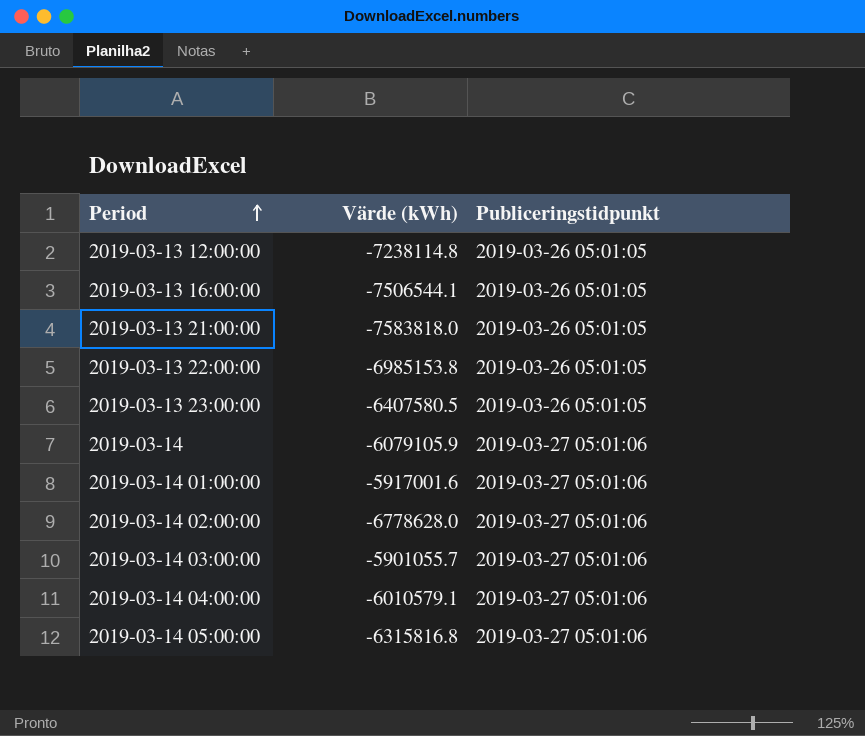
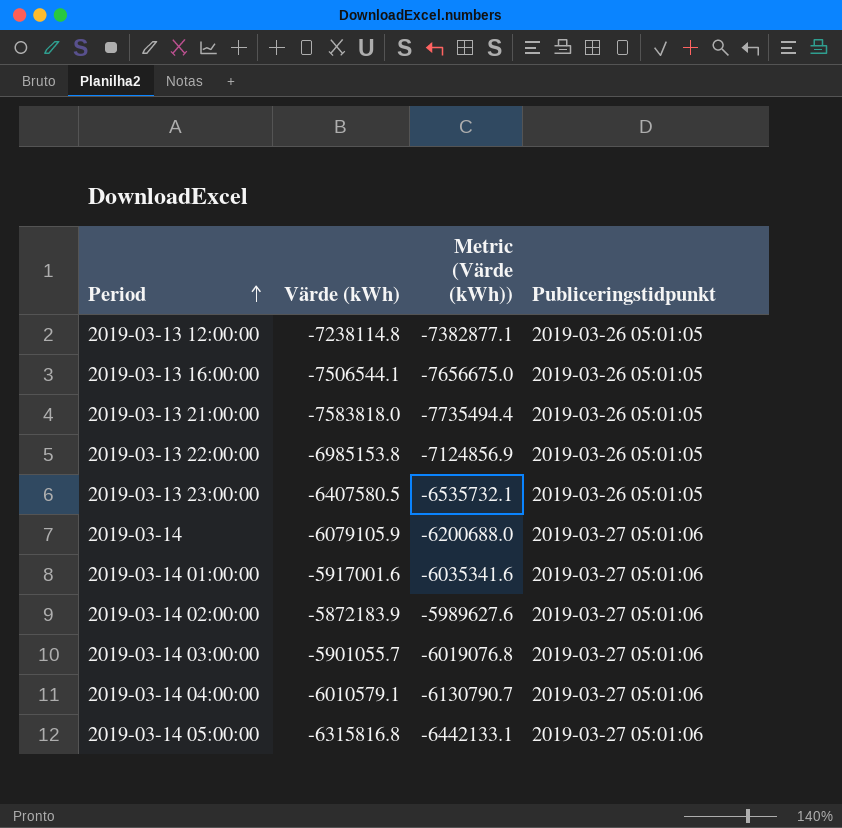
column Metric (Värde (kWh)) | formula: none -> [Värde (kWh)] * 1.02
2019-03-14 02:00:00 | Värde (kWh): -6778628.0 -> -5872183.9

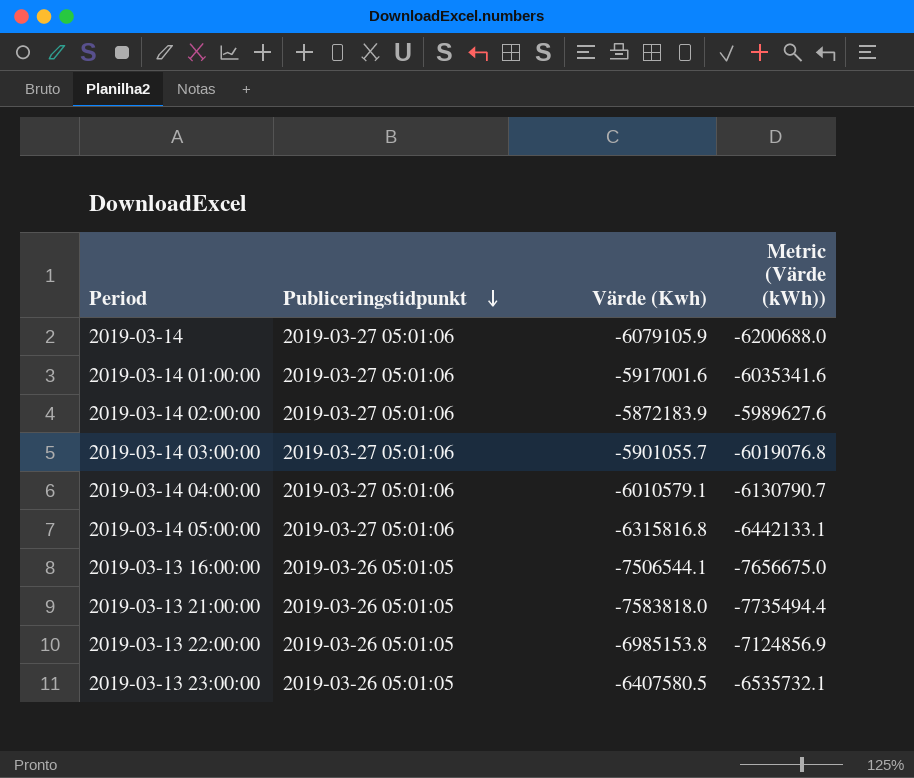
row order: Period ascending -> Publiceringstidpunkt descending
column Publiceringstidpunkt | position: 4 -> 2
column name: Värde (kWh) -> Värde (Kwh)
row 2019-03-13 12:00:00: -7238114.8 | -7382877.1 | 2019-03-26 05:01:05 -> none

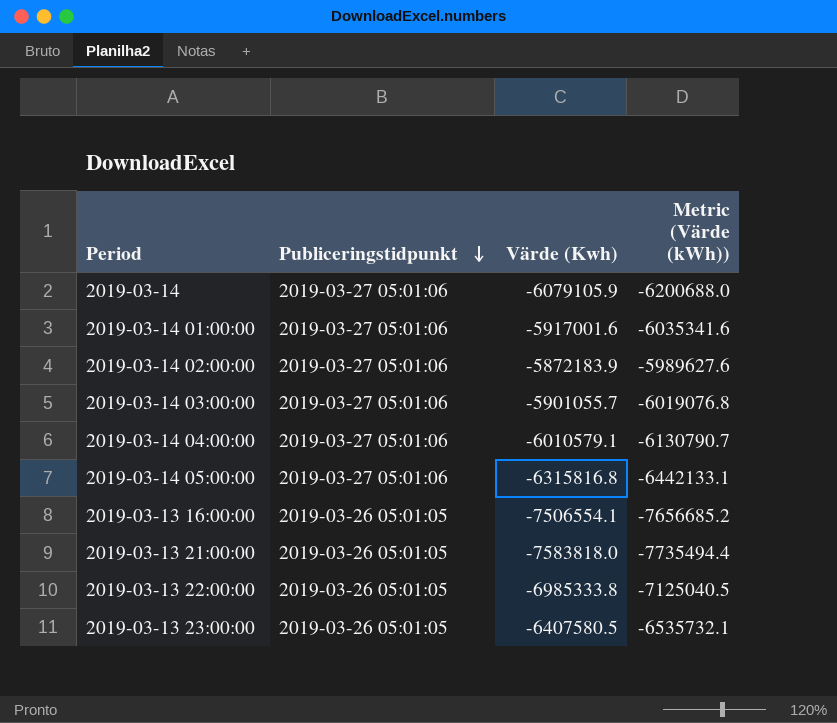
2019-03-13 16:00:00 | Värde (Kwh): -7506544.1 -> -7506554.1
2019-03-13 16:00:00 | Metric (Värde (kWh)): -7656675.0 -> -7656685.2
2019-03-13 22:00:00 | Värde (Kwh): -6985153.8 -> -6985333.8
2019-03-13 22:00:00 | Metric (Värde (kWh)): -7124856.9 -> -7125040.5

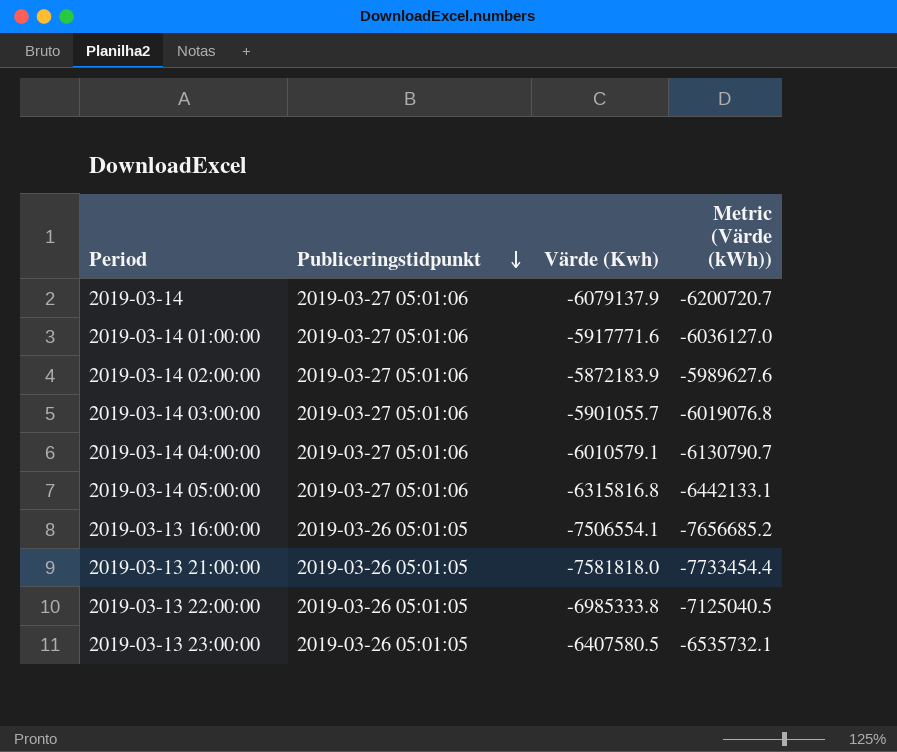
2019-03-14 | Värde (Kwh): -6079105.9 -> -6079137.9
2019-03-14 | Metric (Värde (kWh)): -6200688.0 -> -6200720.7
2019-03-14 01:00:00 | Värde (Kwh): -5917001.6 -> -5917771.6
2019-03-14 01:00:00 | Metric (Värde (kWh)): -6035341.6 -> -6036127.0
2019-03-13 21:00:00 | Värde (Kwh): -7583818.0 -> -7581818.0
2019-03-13 21:00:00 | Metric (Värde (kWh)): -7735494.4 -> -7733454.4

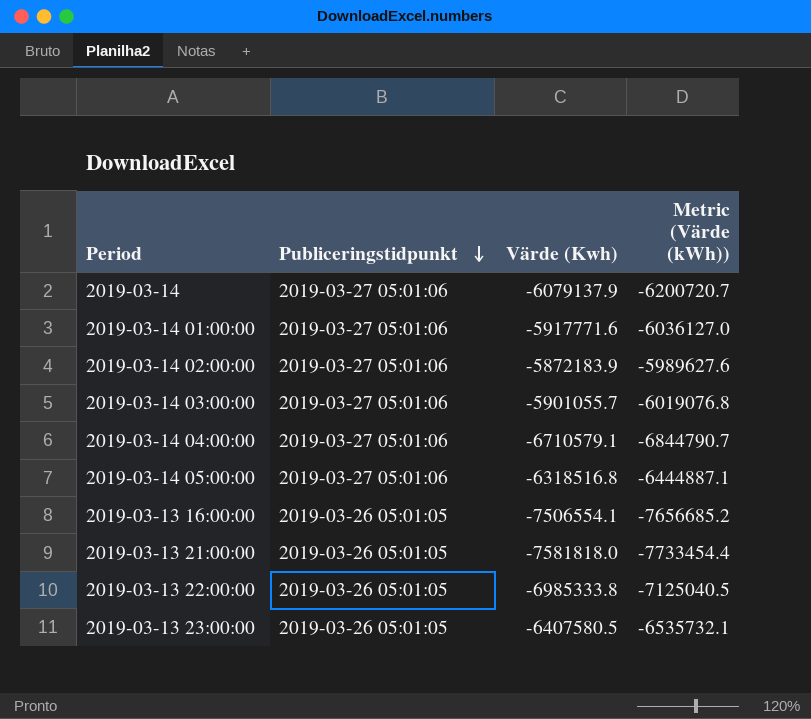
2019-03-14 04:00:00 | Värde (Kwh): -6010579.1 -> -6710579.1
2019-03-14 04:00:00 | Metric (Värde (kWh)): -6130790.7 -> -6844790.7
2019-03-14 05:00:00 | Värde (Kwh): -6315816.8 -> -6318516.8
2019-03-14 05:00:00 | Metric (Värde (kWh)): -6442133.1 -> -6444887.1

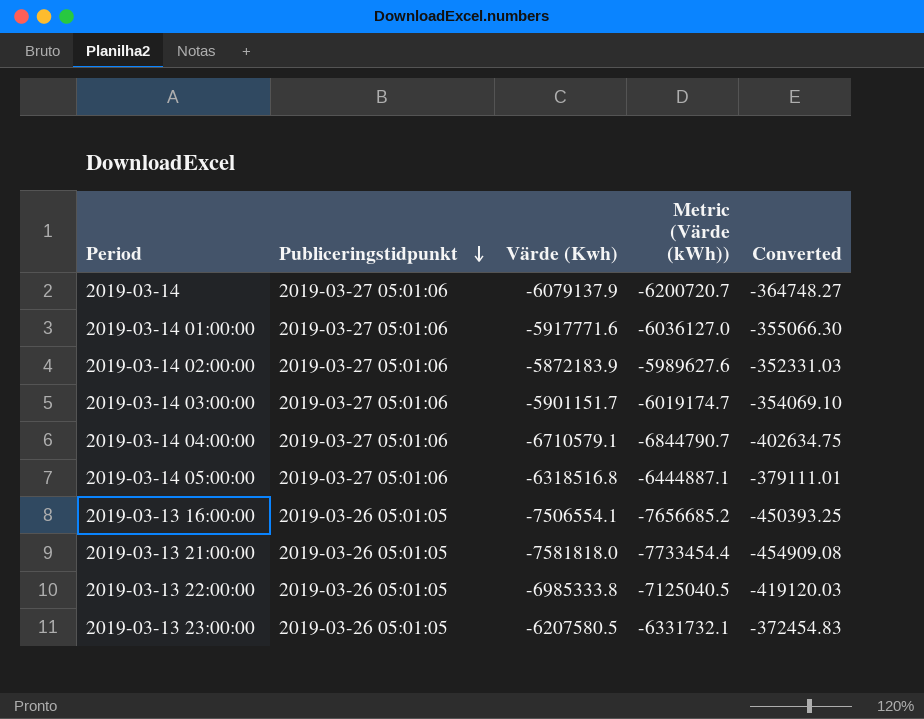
column Converted | formula: none -> [Värde (Kwh)] * 0.06
2019-03-14 03:00:00 | Värde (Kwh): -5901055.7 -> -5901151.7
2019-03-14 03:00:00 | Metric (Värde (kWh)): -6019076.8 -> -6019174.7
2019-03-13 23:00:00 | Värde (Kwh): -6407580.5 -> -6207580.5
2019-03-13 23:00:00 | Metric (Värde (kWh)): -6535732.1 -> -6331732.1

